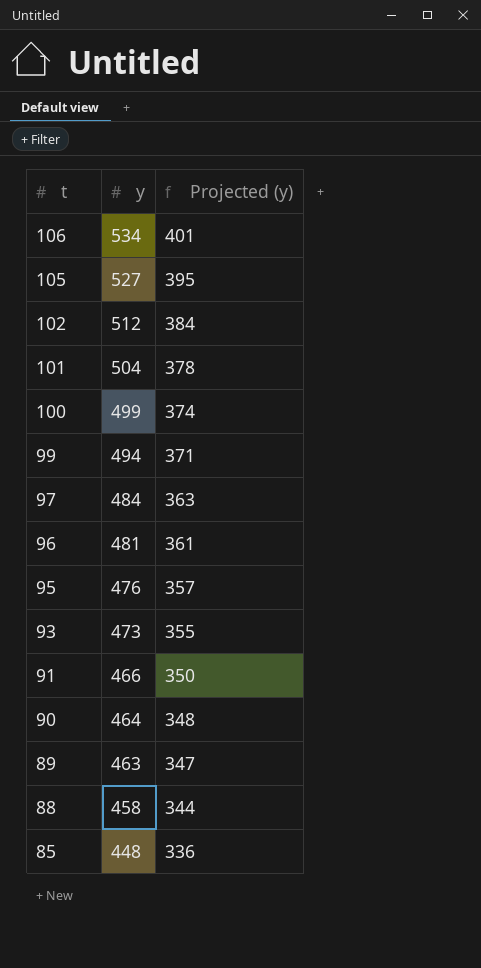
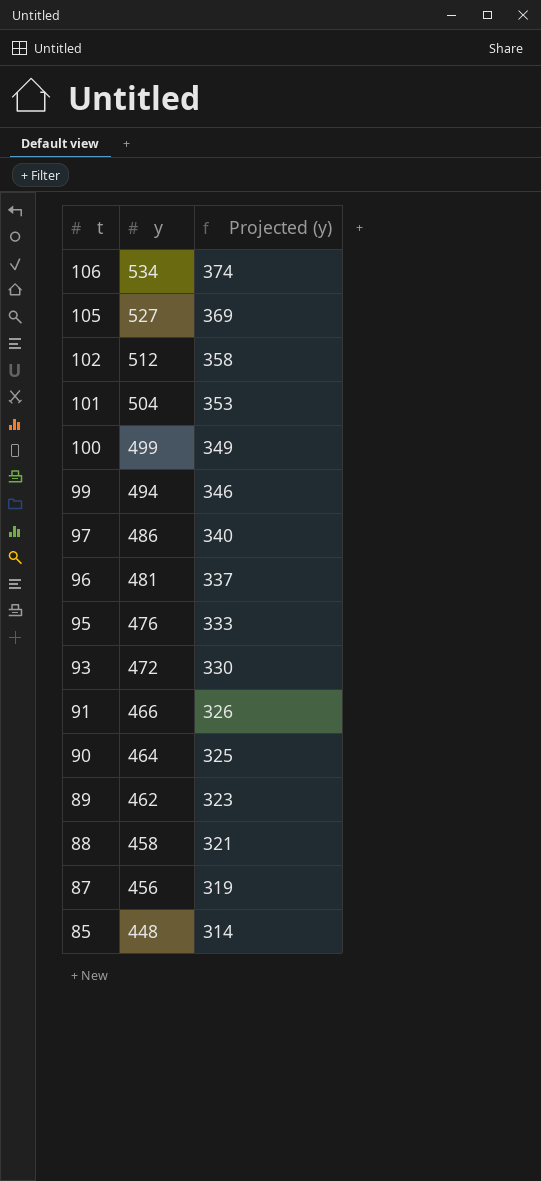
column Projected (y) | formula: [y] * 0.75 -> [y] * 0.7
97 | y: 484 -> 486
93 | y: 473 -> 472
89 | y: 463 -> 462
row 87: none -> 456 | 319

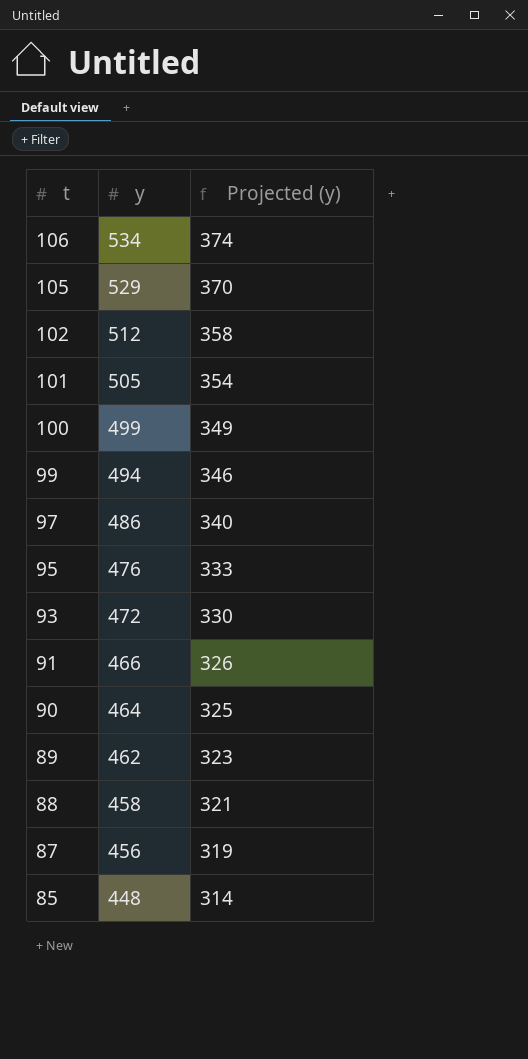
row 96: 481 | 337 -> none
105 | y: 527 -> 529
105 | Projected (y): 369 -> 370
101 | y: 504 -> 505
101 | Projected (y): 353 -> 354

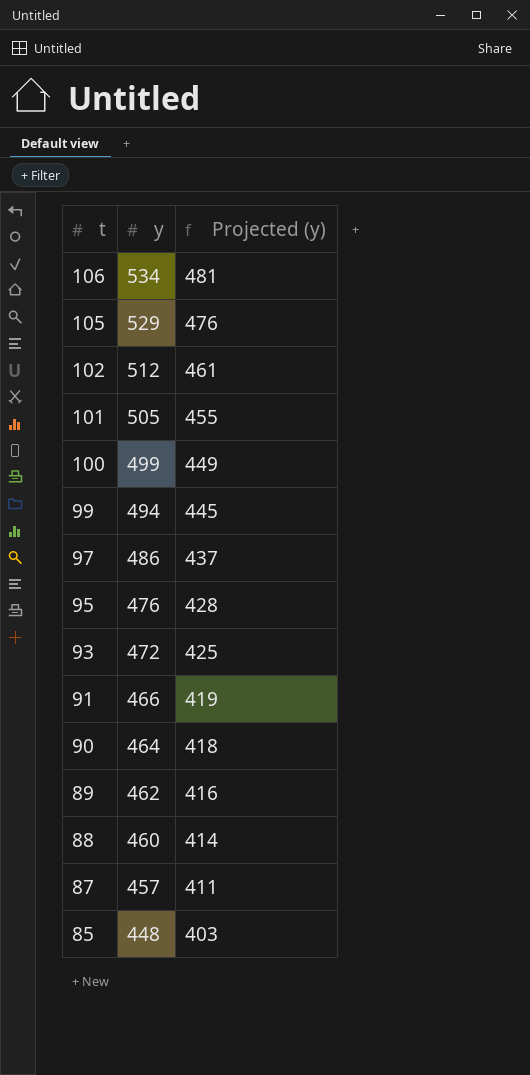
column Projected (y) | formula: [y] * 0.7 -> [y] * 0.9
88 | y: 458 -> 460
87 | y: 456 -> 457

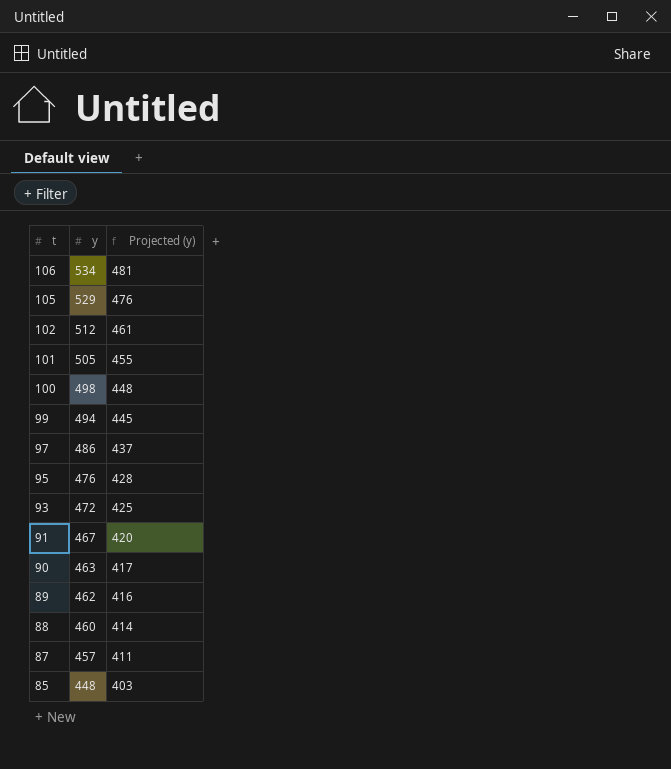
100 | y: 499 -> 498
100 | Projected (y): 449 -> 448
91 | y: 466 -> 467
91 | Projected (y): 419 -> 420
90 | y: 464 -> 463
90 | Projected (y): 418 -> 417

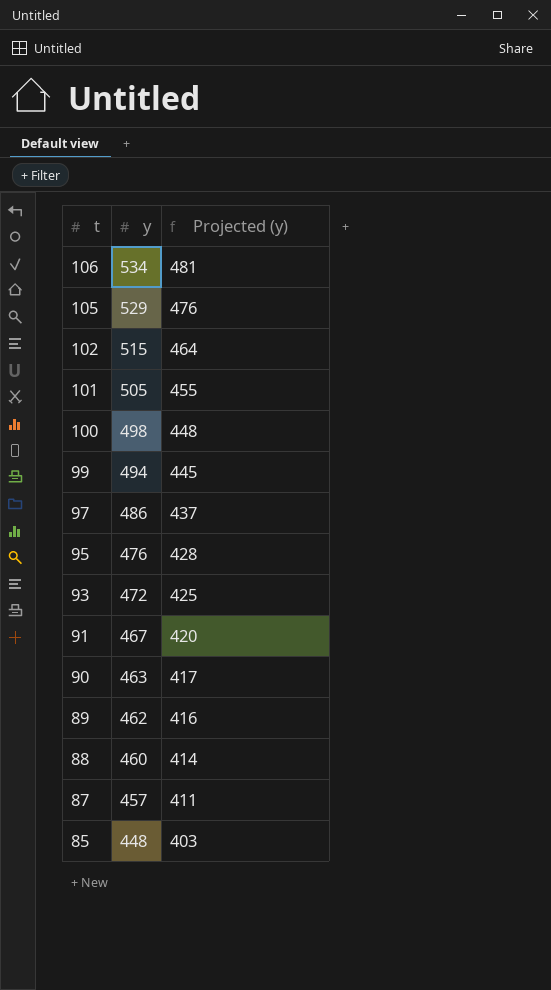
102 | y: 512 -> 515
102 | Projected (y): 461 -> 464

